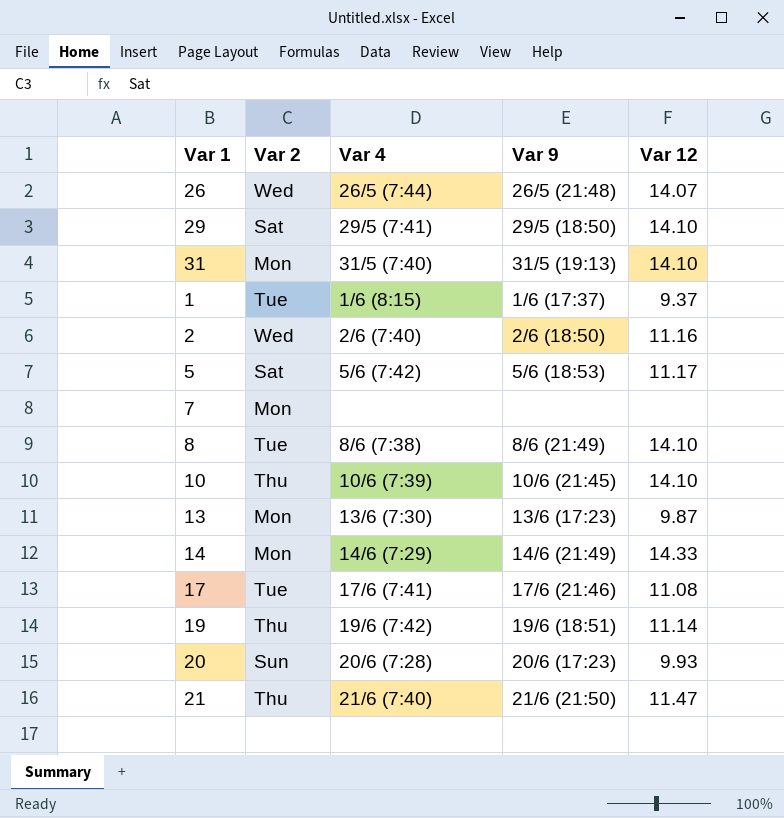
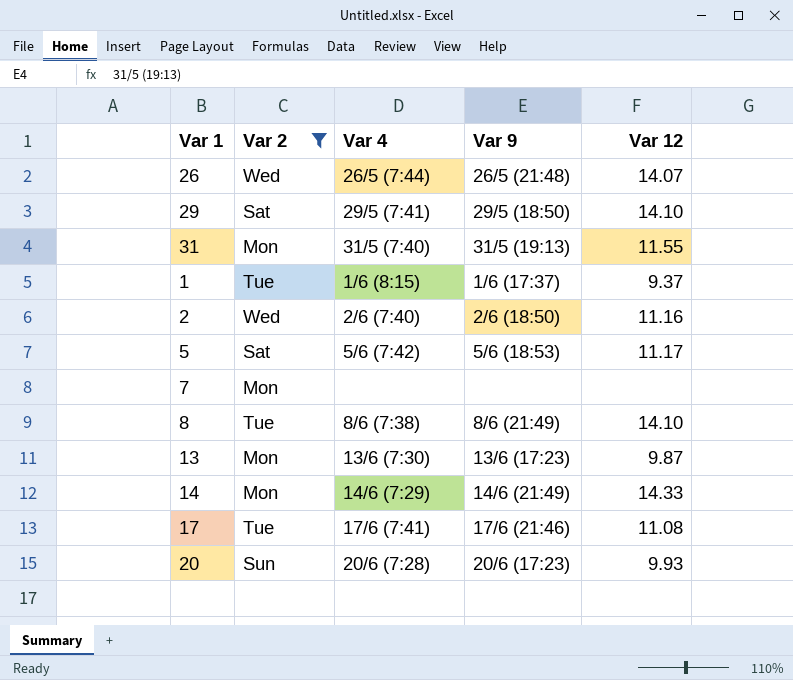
filter: none -> Var 2 != Thu
31 | Var 12: 14.10 -> 11.55

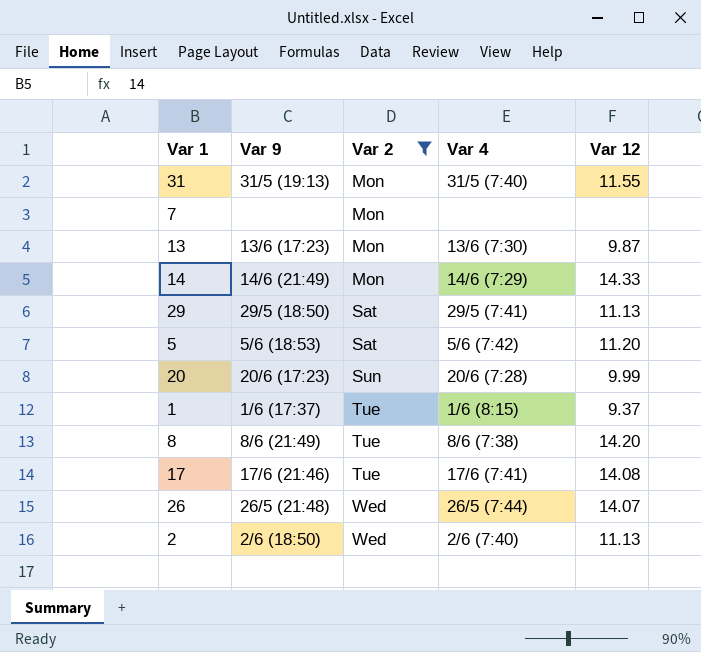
row order: none -> Var 2 ascending
column Var 9 | position: 4 -> 2
29 | Var 12: 14.10 -> 11.13
5 | Var 12: 11.17 -> 11.20
20 | Var 12: 9.93 -> 9.99
8 | Var 12: 14.10 -> 14.20
17 | Var 12: 11.08 -> 14.08
2 | Var 12: 11.16 -> 11.13

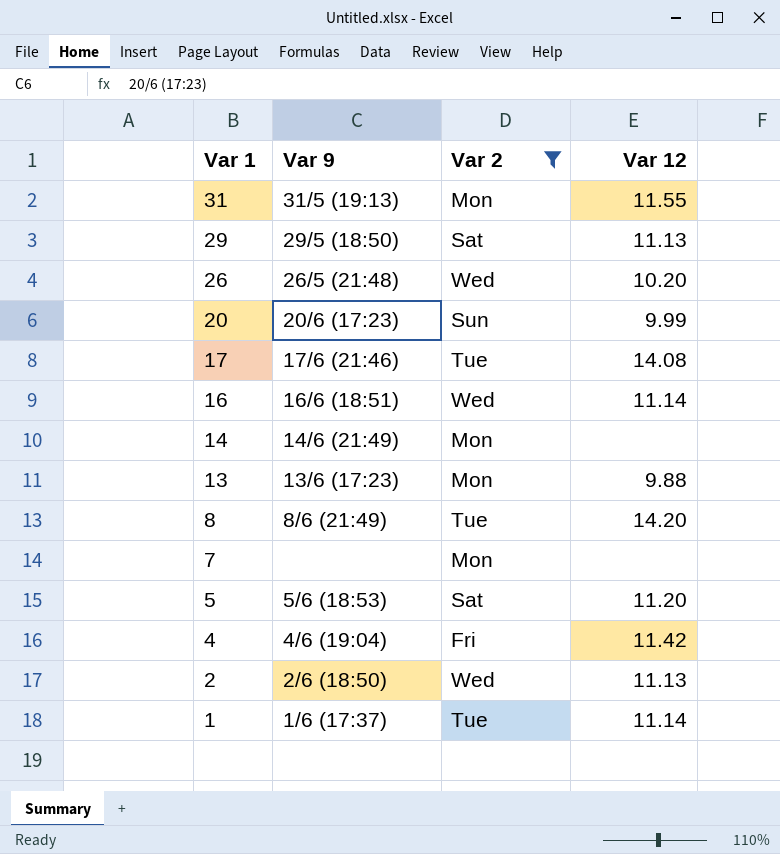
row order: Var 2 ascending -> Var 1 descending
column Var 4 | position: 4 -> none
26 | Var 12: 14.07 -> 10.20
row 16: none -> 16/6 (18:51) | Wed | 11.14
14 | Var 12: 14.33 -> none
13 | Var 12: 9.87 -> 9.88
row 4: none -> 4/6 (19:04) | Fri | 11.42
1 | Var 12: 9.37 -> 11.14

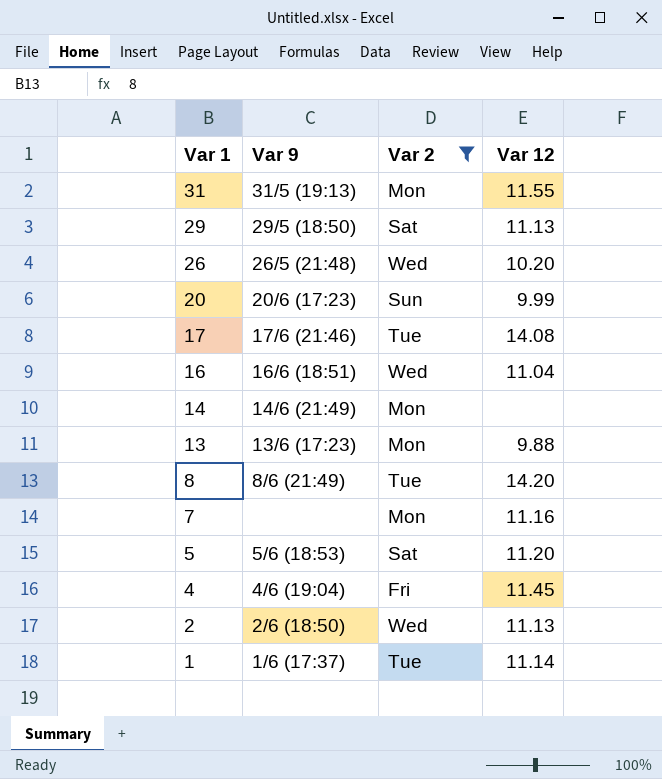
16 | Var 12: 11.14 -> 11.04
7 | Var 12: none -> 11.16
4 | Var 12: 11.42 -> 11.45

